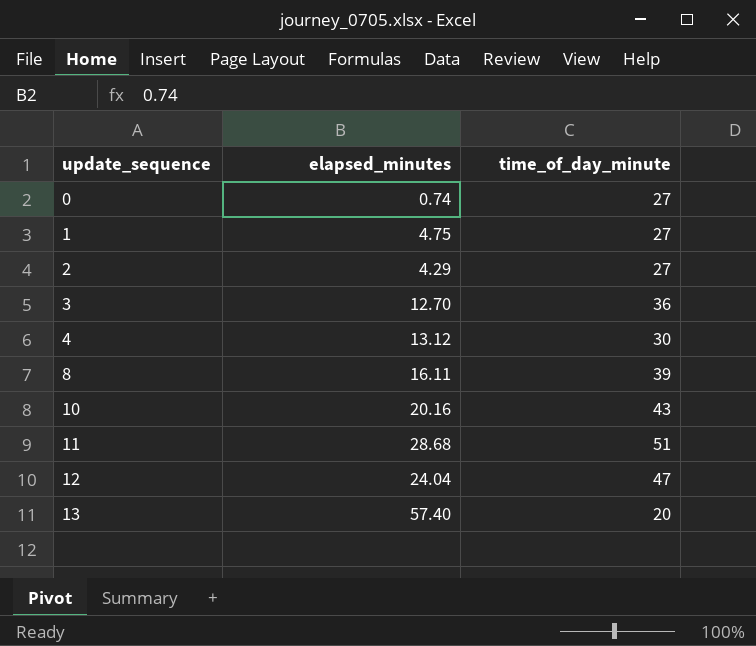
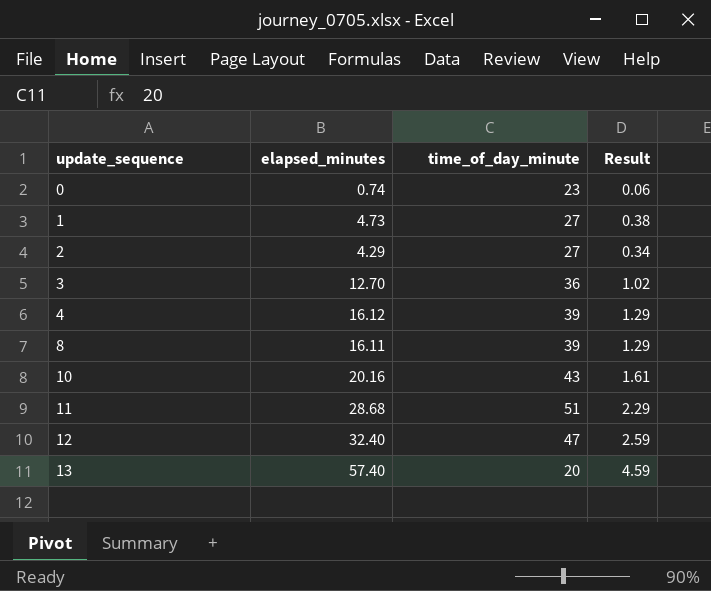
column Result | formula: none -> [elapsed_minutes] * 0.08
0 | time_of_day_minute: 27 -> 23
1 | elapsed_minutes: 4.75 -> 4.73
4 | elapsed_minutes: 13.12 -> 16.12
4 | time_of_day_minute: 30 -> 39
12 | elapsed_minutes: 24.04 -> 32.40

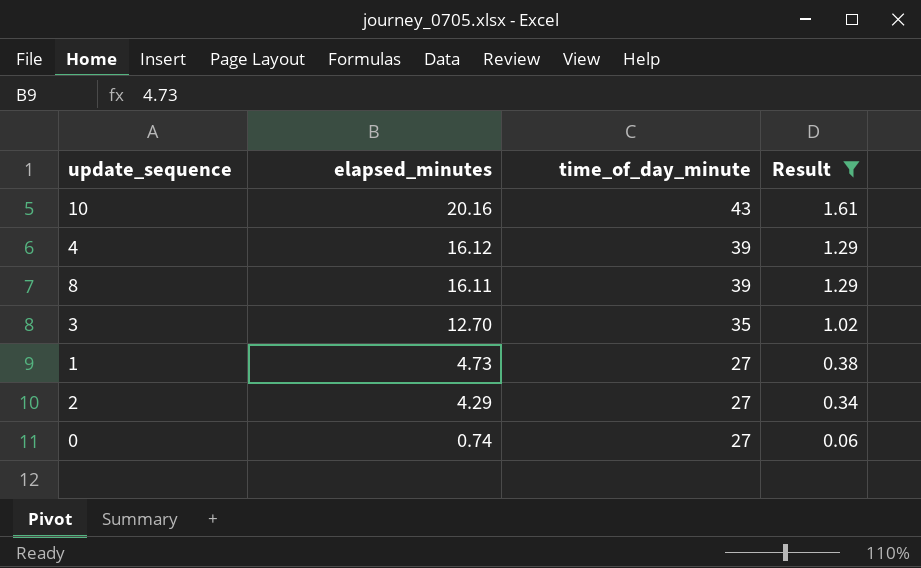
filter: none -> Result <= 1.61
row order: update_sequence ascending -> elapsed_minutes descending
3 | time_of_day_minute: 36 -> 35
0 | time_of_day_minute: 23 -> 27

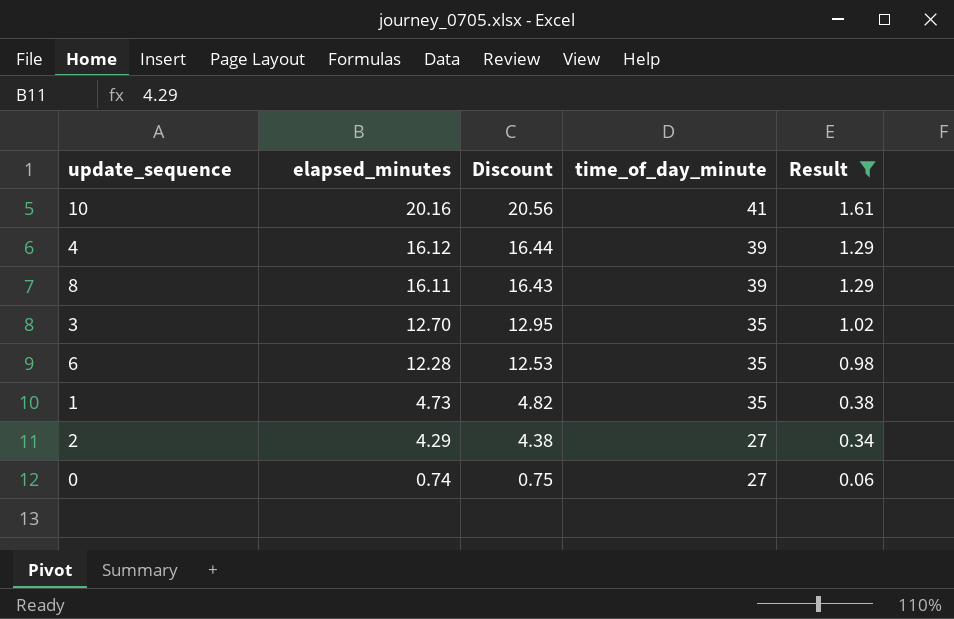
column Discount | formula: none -> [elapsed_minutes] * 1.02
10 | time_of_day_minute: 43 -> 41
row 6: none -> 12.28 | 12.53 | 35 | 0.98
1 | time_of_day_minute: 27 -> 35

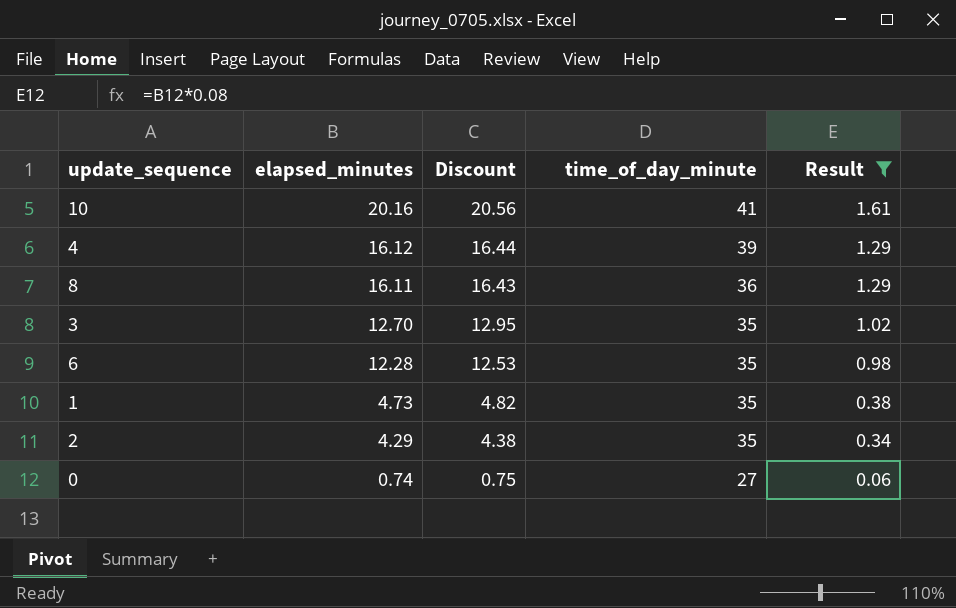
8 | time_of_day_minute: 39 -> 36
2 | time_of_day_minute: 27 -> 35

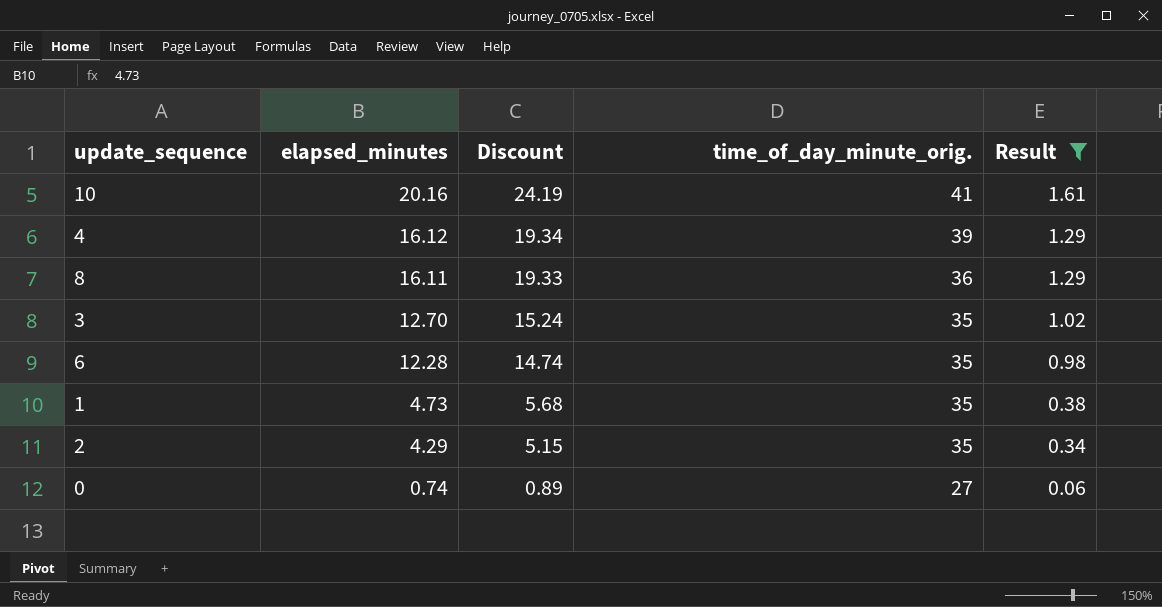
column Discount | formula: [elapsed_minutes] * 1.02 -> [elapsed_minutes] * 1.2
column name: time_of_day_minute -> time_of_day_minute_orig.

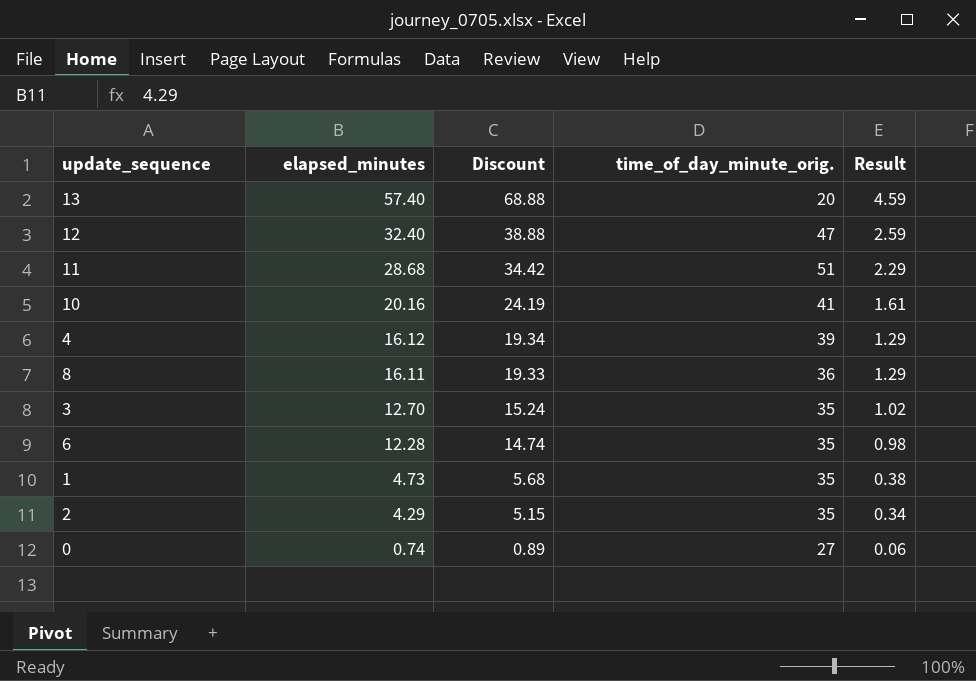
filter: Result <= 1.61 -> none

